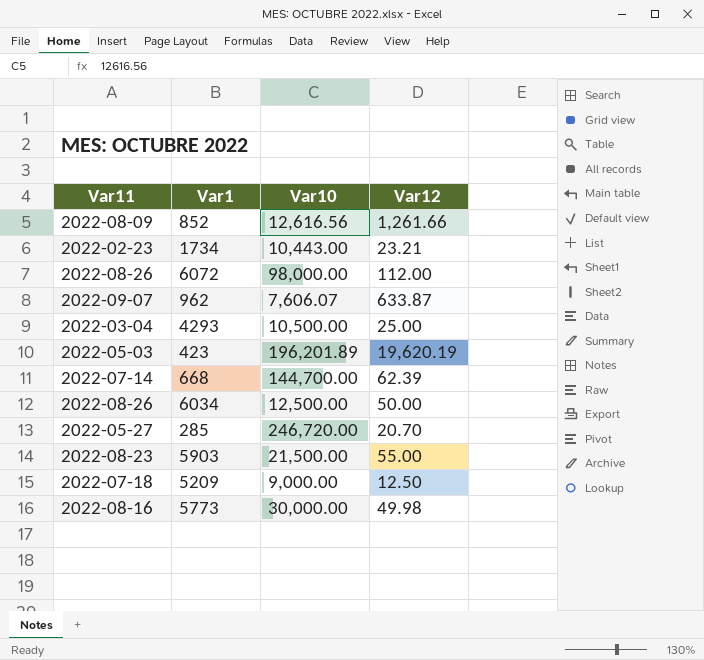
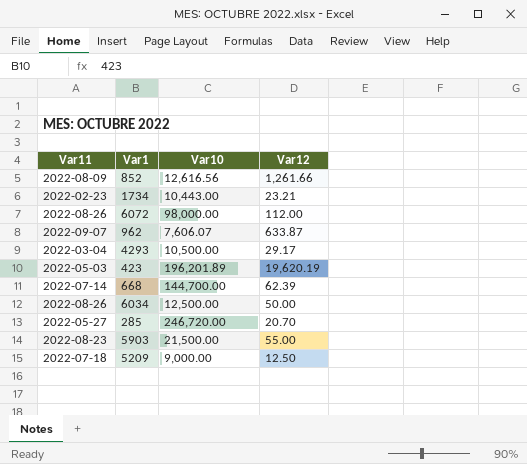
row 5773: 2022-08-16 | 30,000.00 | 49.98 -> none
4293 | Var12: 25.00 -> 29.17

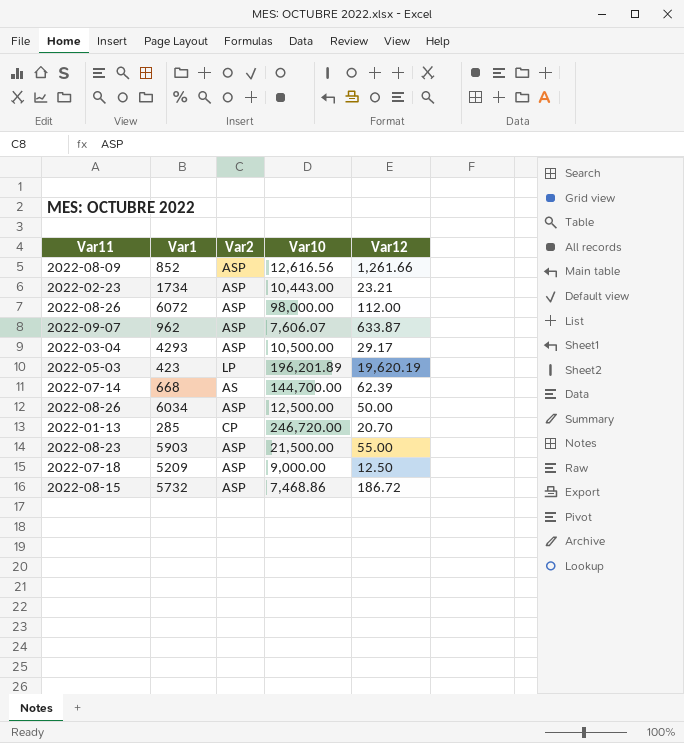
column Var2 | position: none -> 3
285 | Var11: 2022-05-27 -> 2022-01-13
row 5732: none -> 2022-08-15 | ASP | 7,468.86 | 186.72

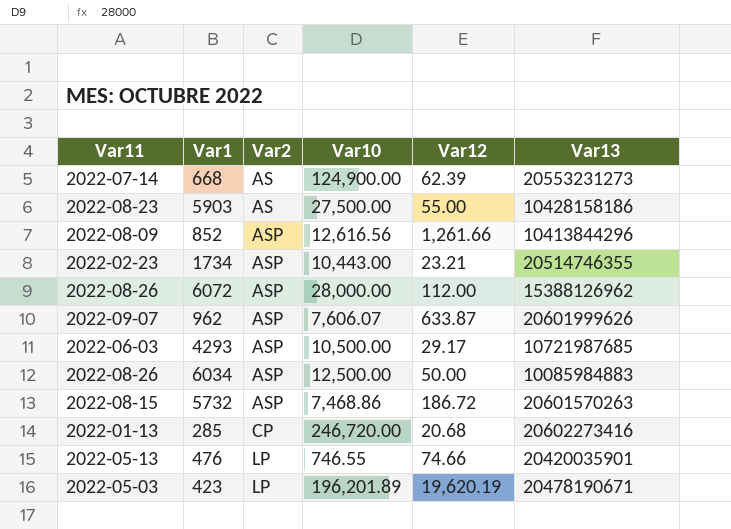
row order: none -> Var2 ascending
column Var13 | position: none -> 6
row 5209: 2022-07-18 | ASP | 9,000.00 | 12.50 -> none
668 | Var10: 144,700.00 -> 124,900.00
5903 | Var2: ASP -> AS
5903 | Var10: 21,500.00 -> 27,500.00
6072 | Var10: 98,000.00 -> 28,000.00
4293 | Var11: 2022-03-04 -> 2022-06-03
285 | Var12: 20.70 -> 20.68
row 476: none -> 2022-05-13 | LP | 746.55 | 74.66 | 20420035901

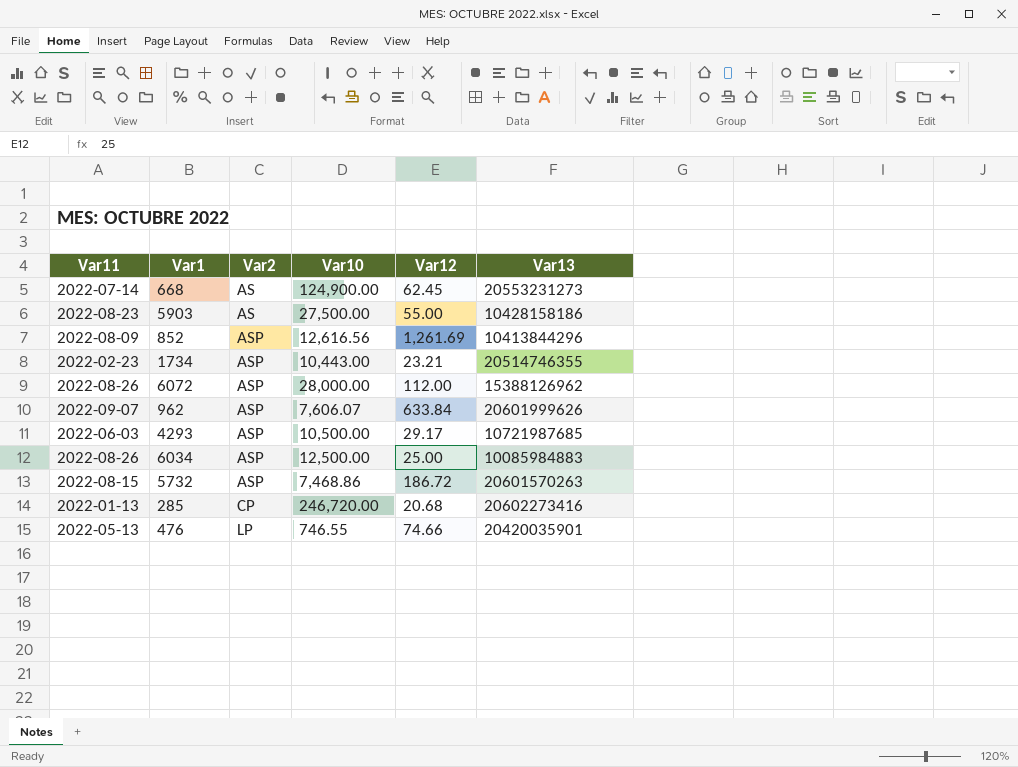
row 423: 2022-05-03 | LP | 196,201.89 | 19,620.19 | 20478190671 -> none
668 | Var12: 62.39 -> 62.45
852 | Var12: 1,261.66 -> 1,261.69
962 | Var12: 633.87 -> 633.84
6034 | Var12: 50.00 -> 25.00

